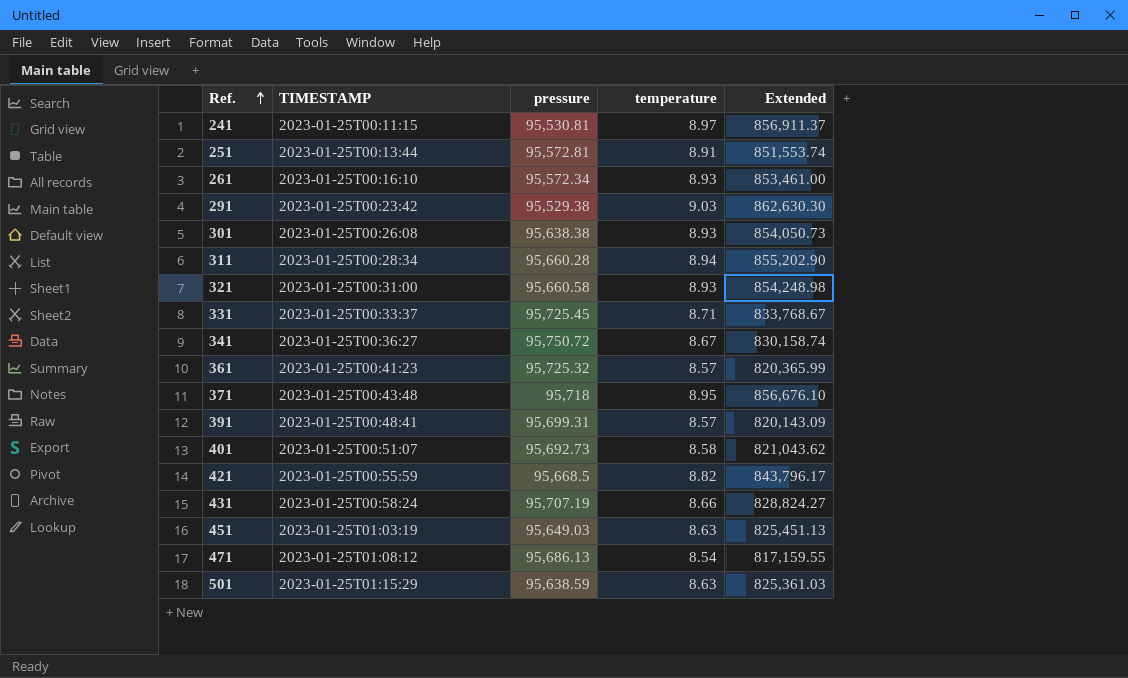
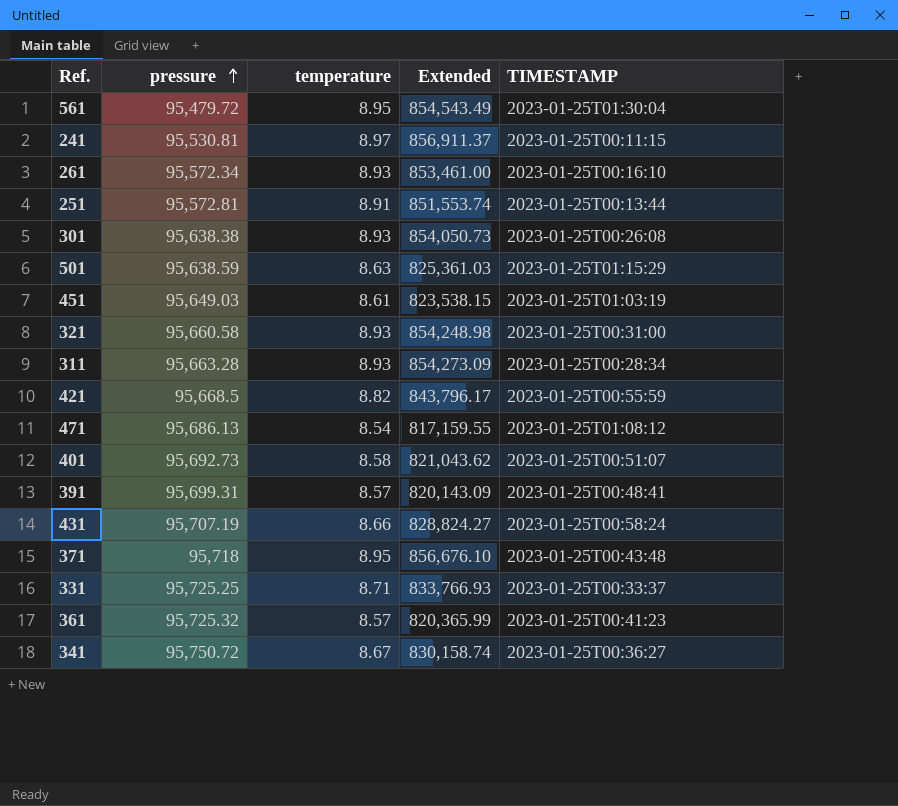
row order: Ref. ascending -> pressure ascending
column TIMESTAMP | position: 2 -> 5
row 291: 2023-01-25T00:23:42 | 95,529.38 | 9.03 | 862,630.30 -> none
row 561: none -> 95,479.72 | 8.95 | 854,543.49 | 2023-01-25T01:30:04
451 | temperature: 8.63 -> 8.61
451 | Extended: 825,451.13 -> 823,538.15
311 | pressure: 95,660.28 -> 95,663.28
311 | temperature: 8.94 -> 8.93
311 | Extended: 855,202.90 -> 854,273.09
331 | pressure: 95,725.45 -> 95,725.25
331 | Extended: 833,768.67 -> 833,766.93

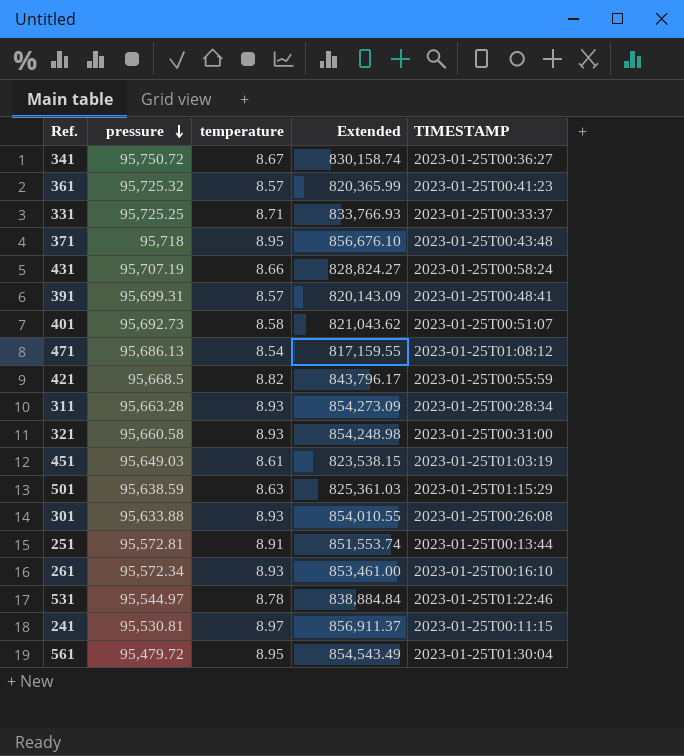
row order: pressure ascending -> pressure descending
301 | pressure: 95,638.38 -> 95,633.88
301 | Extended: 854,050.73 -> 854,010.55
row 531: none -> 95,544.97 | 8.78 | 838,884.84 | 2023-01-25T01:22:46

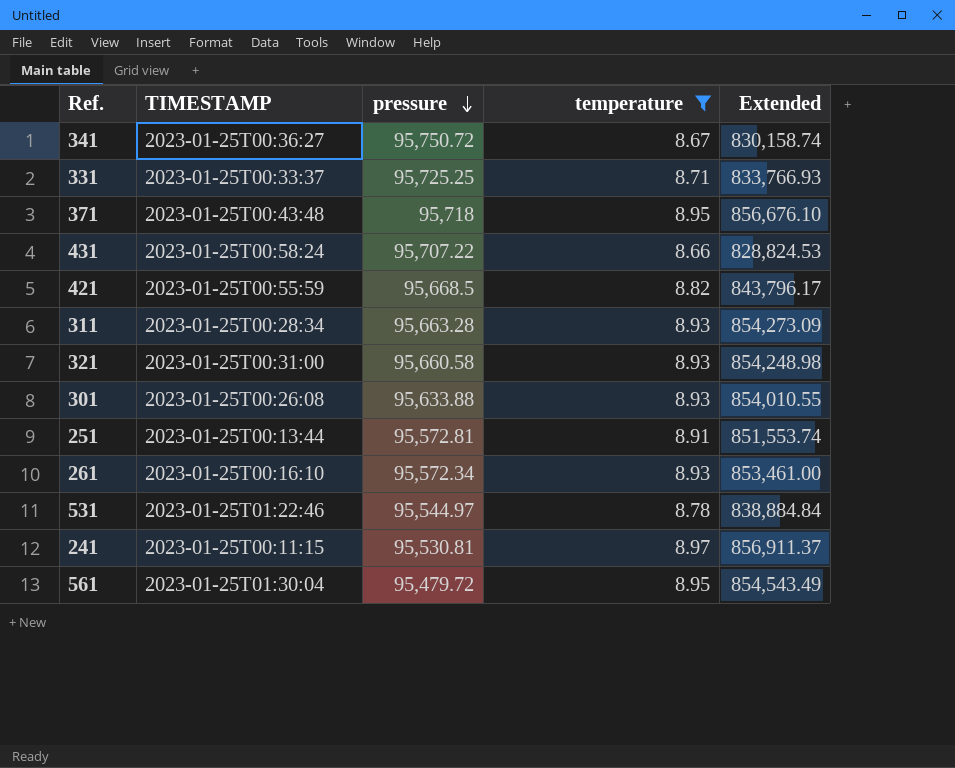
filter: none -> temperature >= 8.66
column TIMESTAMP | position: 5 -> 2
431 | pressure: 95,707.19 -> 95,707.22
431 | Extended: 828,824.27 -> 828,824.53

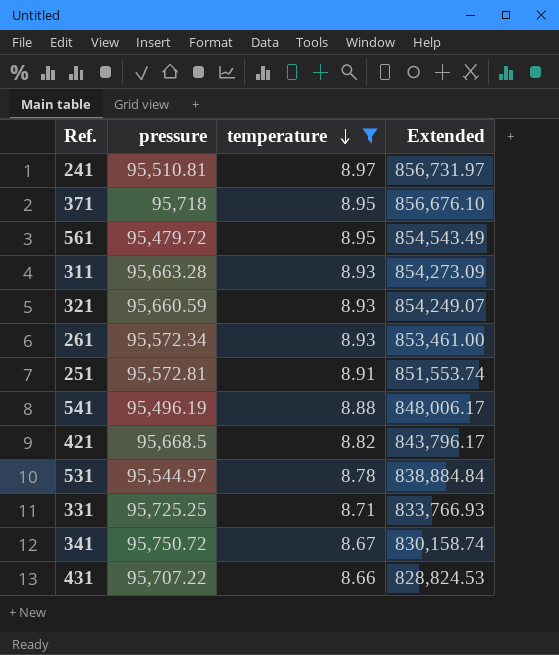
row order: pressure descending -> temperature descending
column TIMESTAMP | position: 2 -> none
row 301: 2023-01-25T00:26:08 | 95,633.88 | 8.93 | 854,010.55 -> none
241 | pressure: 95,530.81 -> 95,510.81
241 | Extended: 856,911.37 -> 856,731.97
321 | pressure: 95,660.58 -> 95,660.59
321 | Extended: 854,248.98 -> 854,249.07
row 541: none -> 95,496.19 | 8.88 | 848,006.17

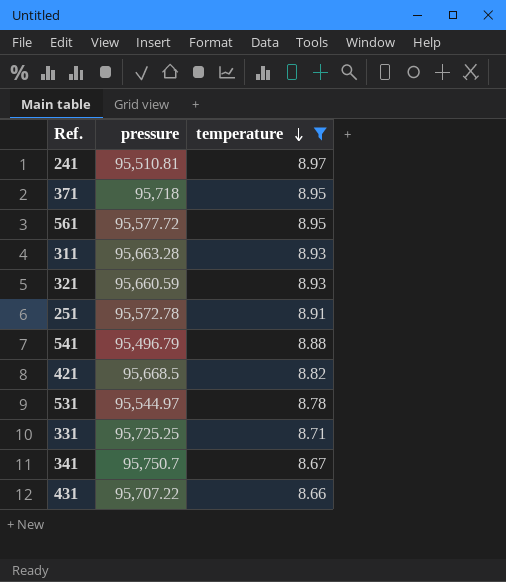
column Extended | formula: [pressure] * [temperature] -> none
row 261: 95,572.34 | 8.93 | 853,461.00 -> none
561 | pressure: 95,479.72 -> 95,577.72
251 | pressure: 95,572.81 -> 95,572.78
541 | pressure: 95,496.19 -> 95,496.79
341 | pressure: 95,750.72 -> 95,750.7

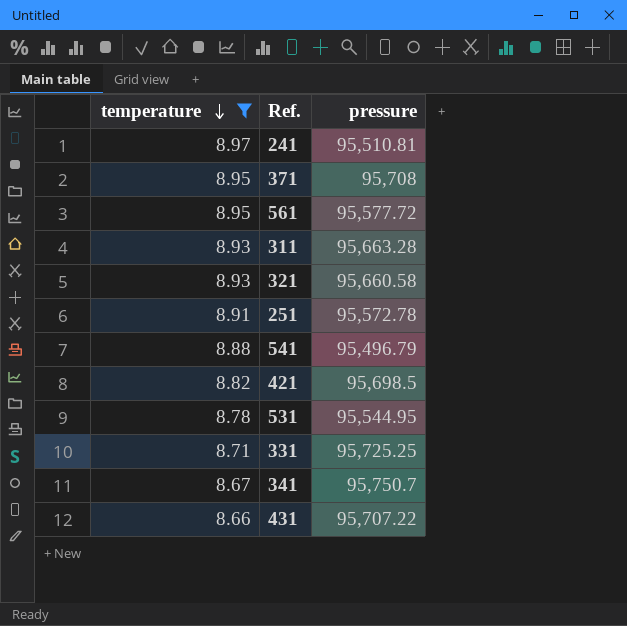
column temperature | position: 3 -> 1
371 | pressure: 95,718 -> 95,708
321 | pressure: 95,660.59 -> 95,660.58
421 | pressure: 95,668.5 -> 95,698.5
531 | pressure: 95,544.97 -> 95,544.95

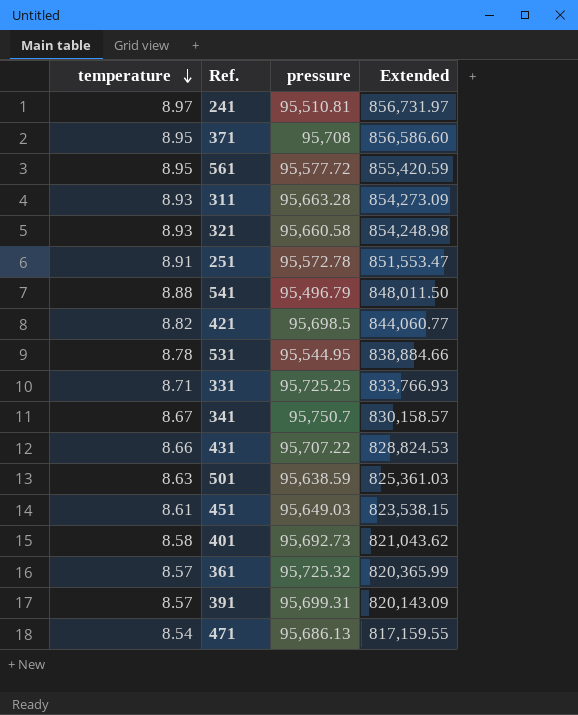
filter: temperature >= 8.66 -> none
column Extended | formula: none -> [temperature] * [pressure]

